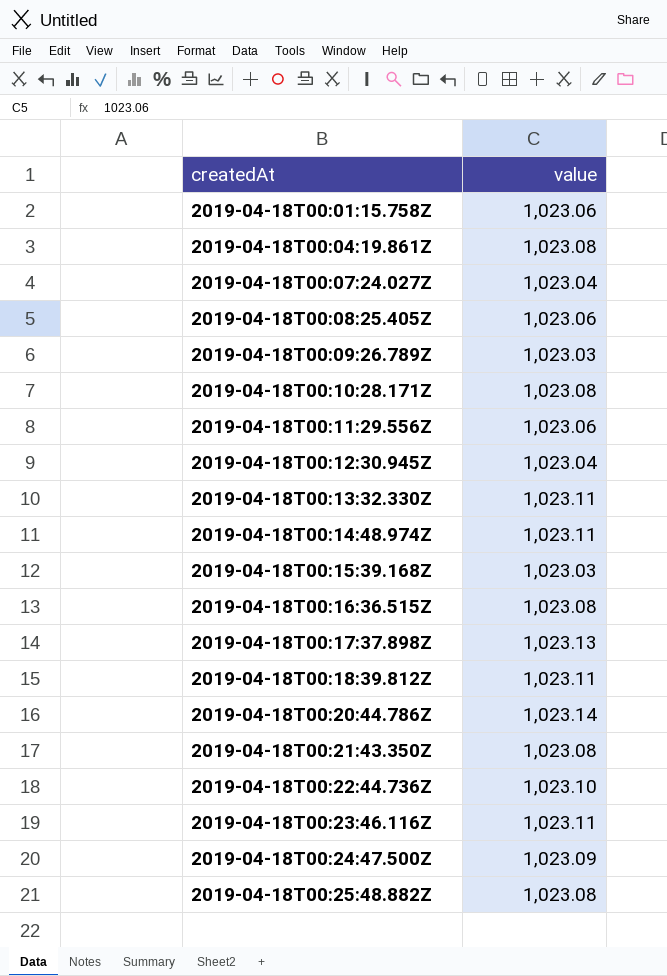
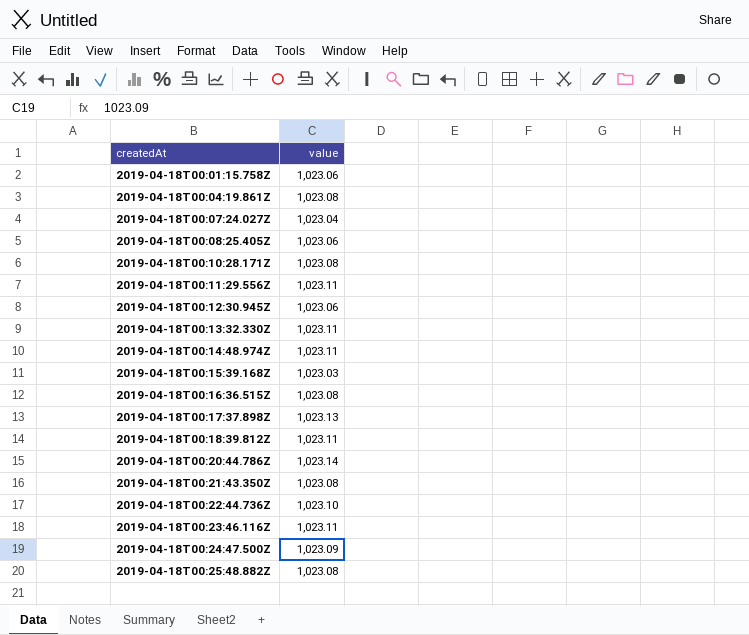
row 2019-04-18T00:09:26.789Z: 1,023.03 -> none
2019-04-18T00:11:29.556Z | value: 1,023.06 -> 1,023.11
2019-04-18T00:12:30.945Z | value: 1,023.04 -> 1,023.06

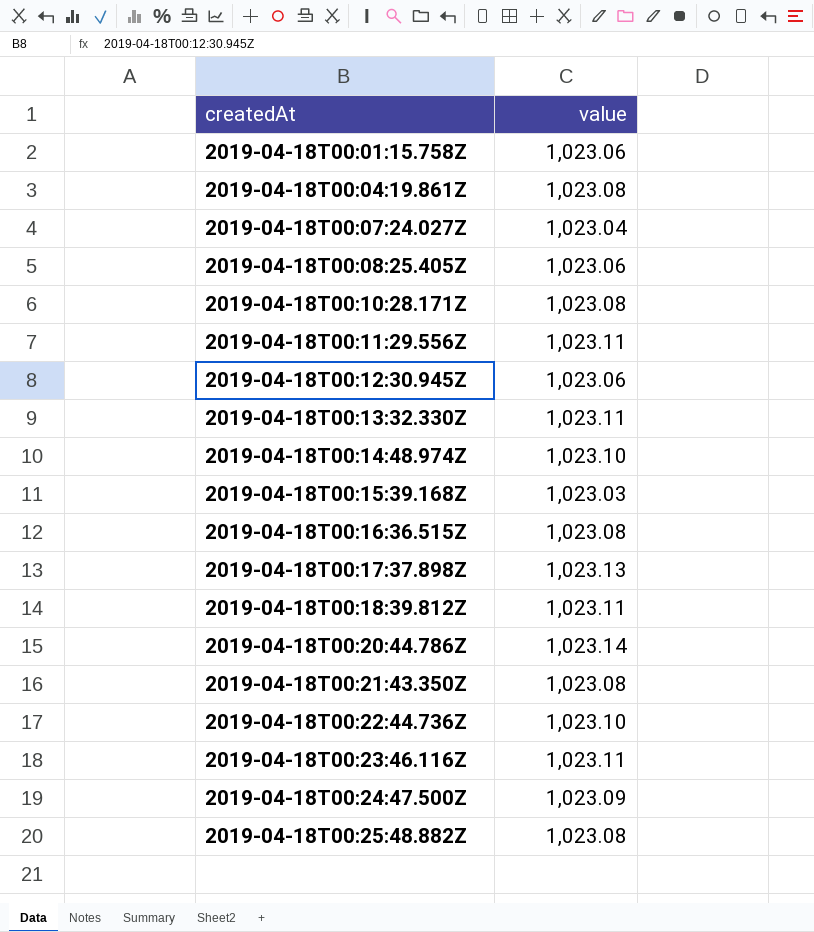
2019-04-18T00:14:48.974Z | value: 1,023.11 -> 1,023.10

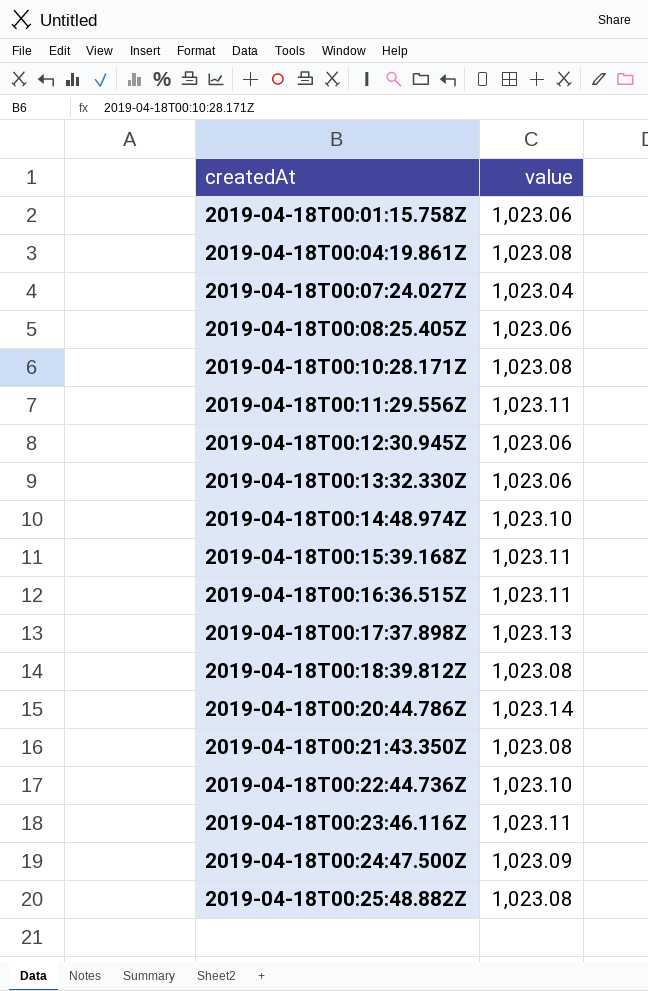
2019-04-18T00:13:32.330Z | value: 1,023.11 -> 1,023.06
2019-04-18T00:15:39.168Z | value: 1,023.03 -> 1,023.11
2019-04-18T00:16:36.515Z | value: 1,023.08 -> 1,023.11
2019-04-18T00:18:39.812Z | value: 1,023.11 -> 1,023.08

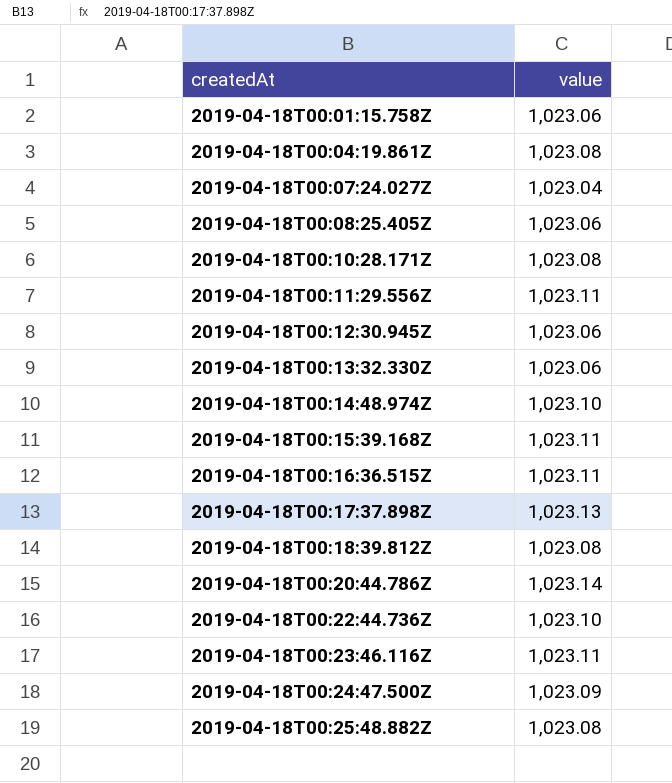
row 2019-04-18T00:21:43.350Z: 1,023.08 -> none

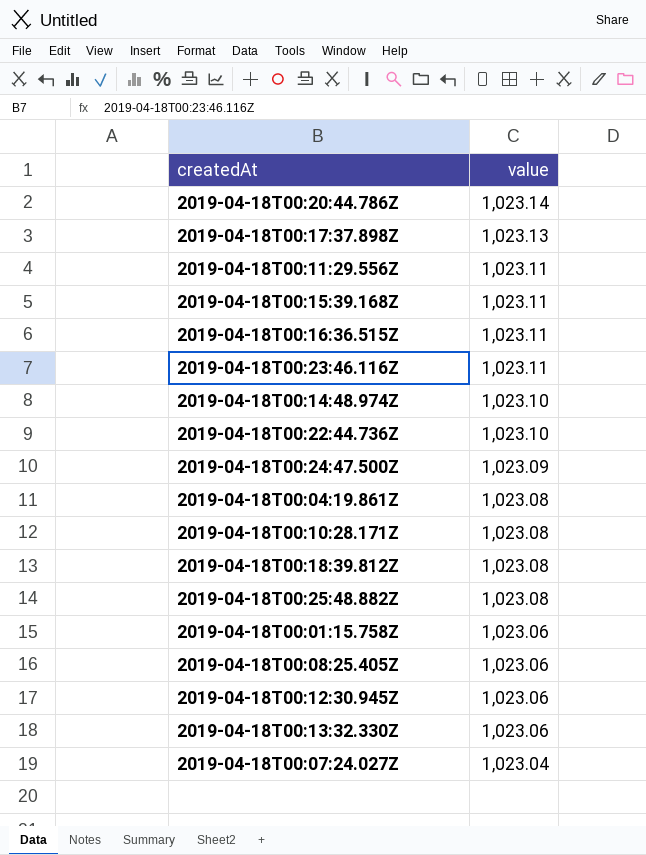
row order: createdAt ascending -> value descending

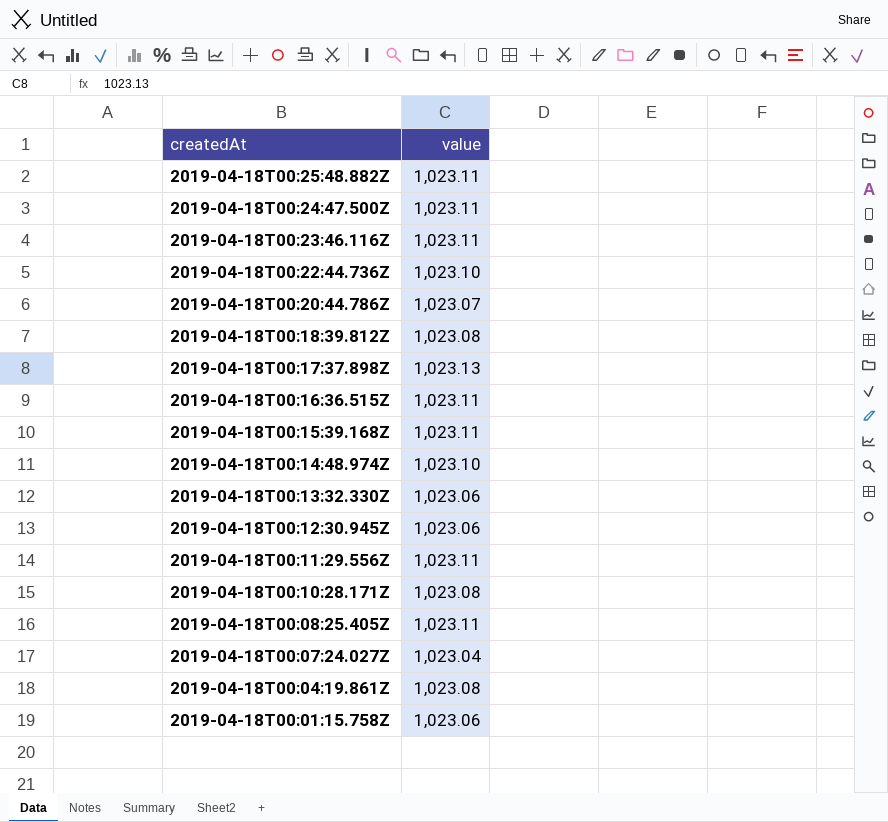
row order: value descending -> createdAt descending
2019-04-18T00:25:48.882Z | value: 1,023.08 -> 1,023.11
2019-04-18T00:24:47.500Z | value: 1,023.09 -> 1,023.11
2019-04-18T00:20:44.786Z | value: 1,023.14 -> 1,023.07
2019-04-18T00:08:25.405Z | value: 1,023.06 -> 1,023.11

